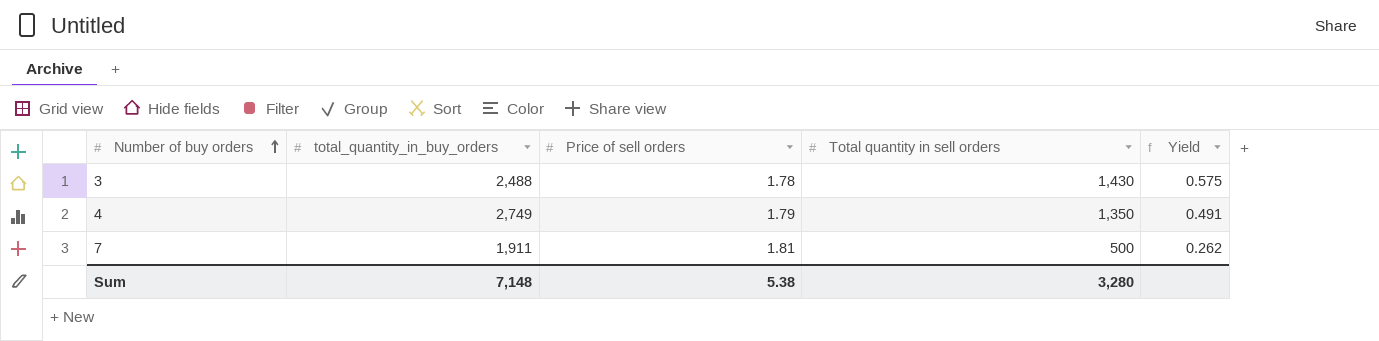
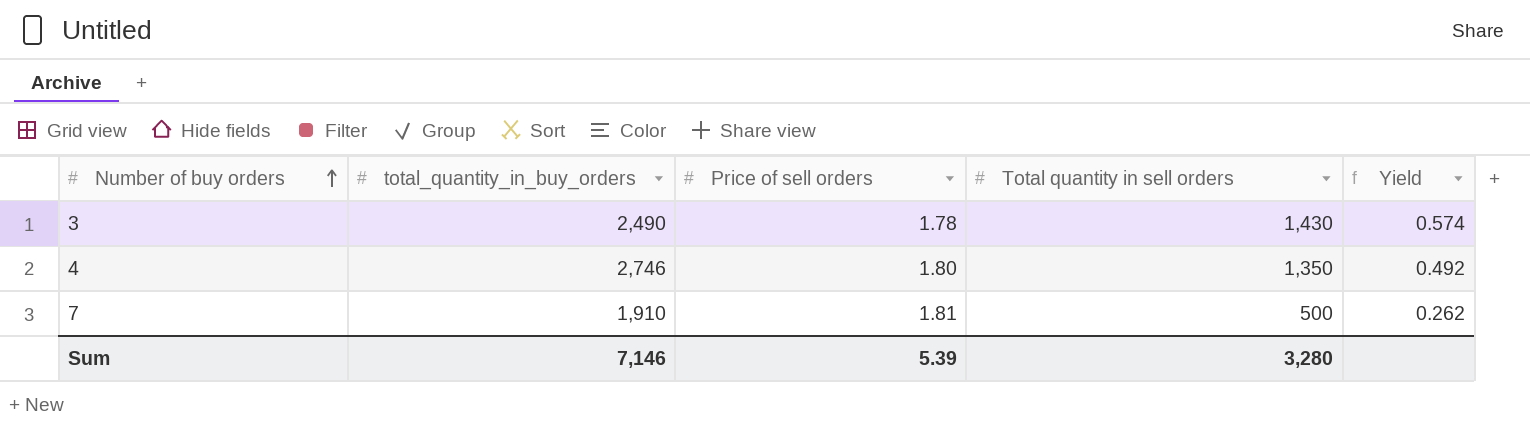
3 | total_quantity_in_buy_orders: 2,488 -> 2,490
3 | Yield: 0.575 -> 0.574
4 | total_quantity_in_buy_orders: 2,749 -> 2,746
4 | Price of sell orders: 1.79 -> 1.80
4 | Yield: 0.491 -> 0.492
7 | total_quantity_in_buy_orders: 1,911 -> 1,910
Sum | total_quantity_in_buy_orders: 7,148 -> 7,146
Sum | Price of sell orders: 5.38 -> 5.39

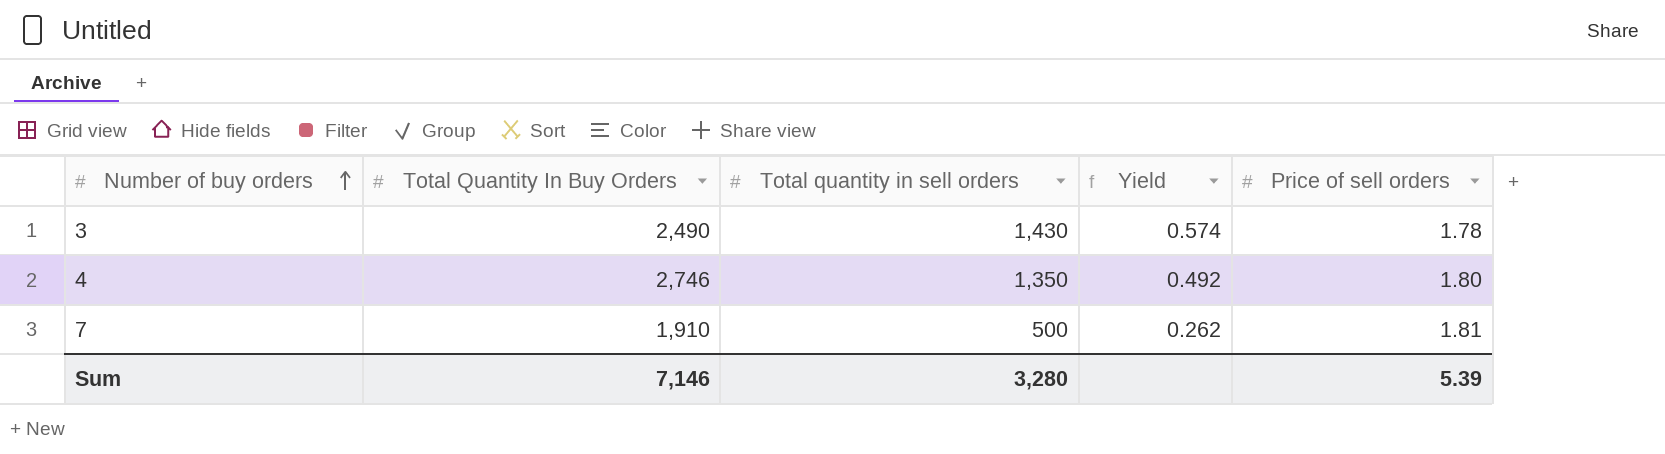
column name: total_quantity_in_buy_orders -> Total Quantity In Buy Orders
column Price of sell orders | position: 3 -> 5

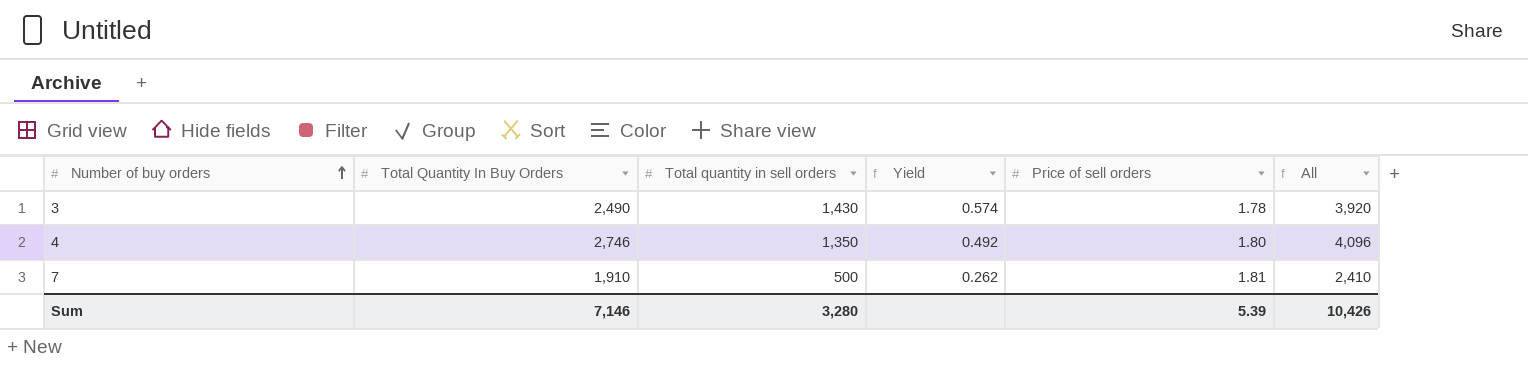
column All | formula: none -> [Total Quantity In Buy Orders] + [Total quantity in sell orders]

